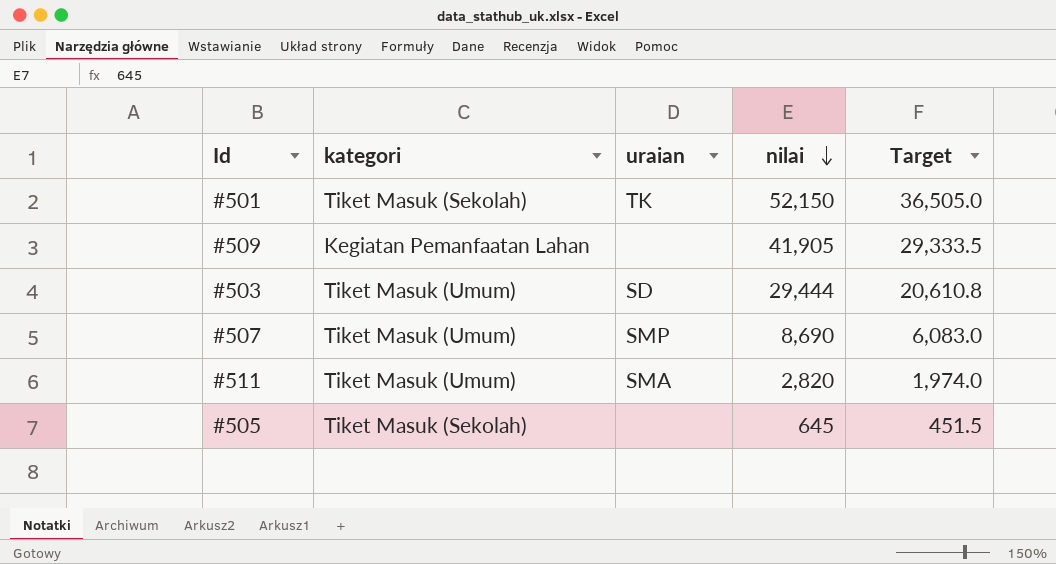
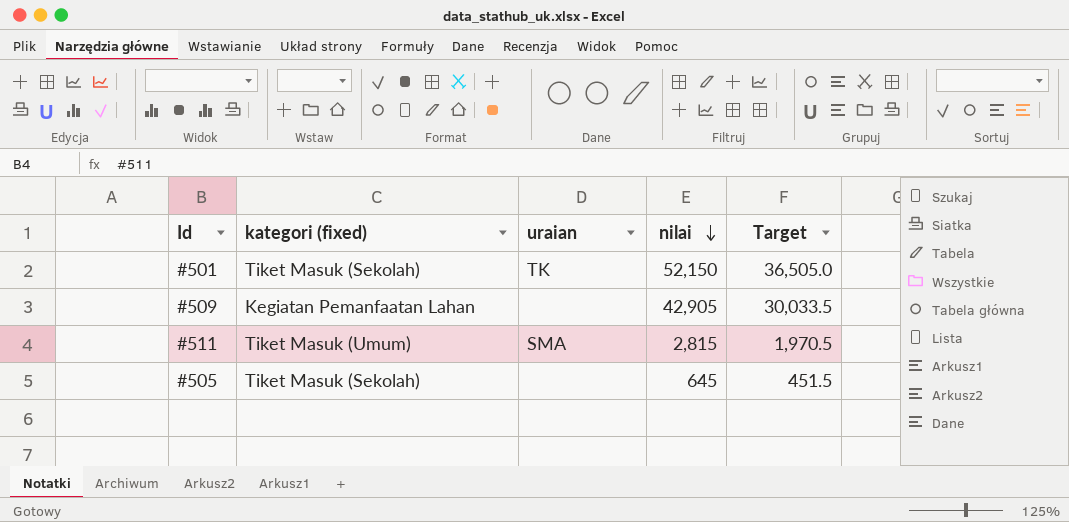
column name: kategori -> kategori (fixed)
row #503: Tiket Masuk (Umum) | SD | 29,444 | 20,610.8 -> none
row #507: Tiket Masuk (Umum) | SMP | 8,690 | 6,083.0 -> none
#509 | nilai: 41,905 -> 42,905
#509 | Target: 29,333.5 -> 30,033.5
#511 | nilai: 2,820 -> 2,815
#511 | Target: 1,974.0 -> 1,970.5

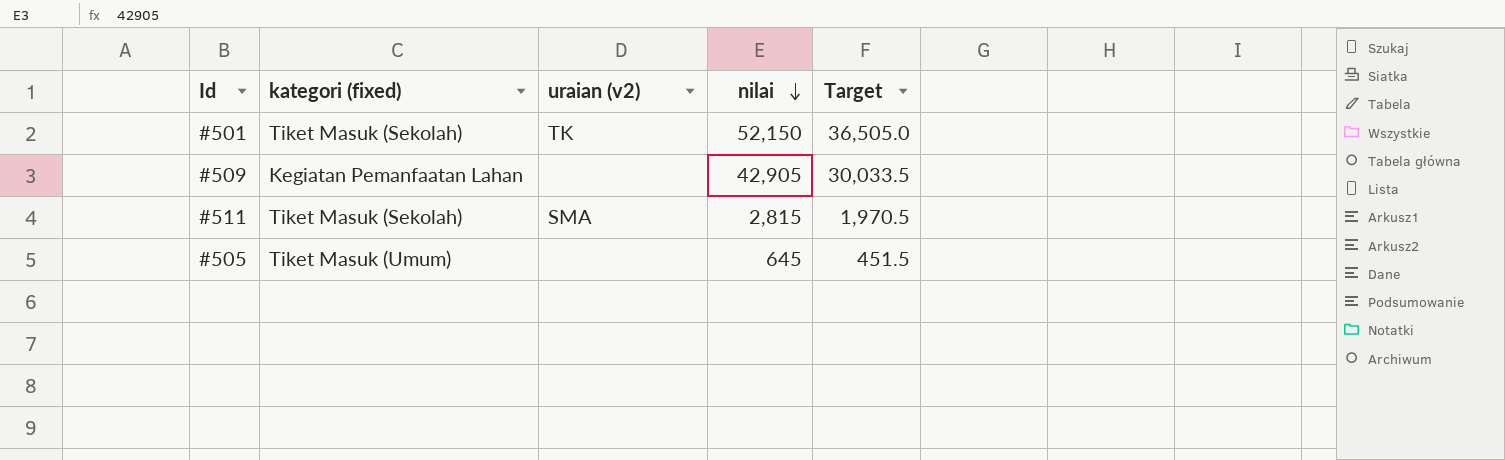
column name: uraian -> uraian (v2)
#511 | kategori (fixed): Tiket Masuk (Umum) -> Tiket Masuk (Sekolah)
#505 | kategori (fixed): Tiket Masuk (Sekolah) -> Tiket Masuk (Umum)

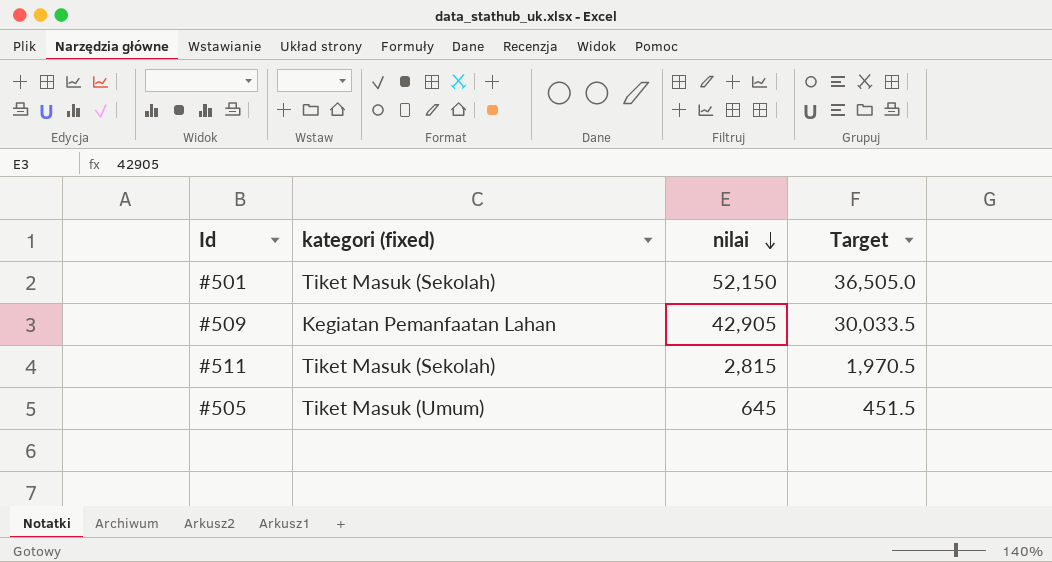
column uraian (v2) | position: 3 -> none

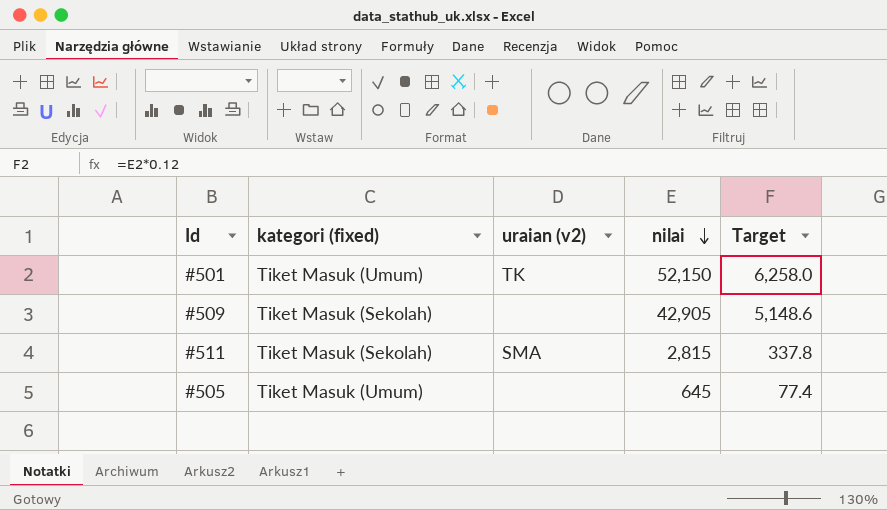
column uraian (v2) | position: none -> 3
column Target | formula: [nilai] * 0.7 -> [nilai] * 0.12
#501 | kategori (fixed): Tiket Masuk (Sekolah) -> Tiket Masuk (Umum)
#509 | kategori (fixed): Kegiatan Pemanfaatan Lahan -> Tiket Masuk (Sekolah)

